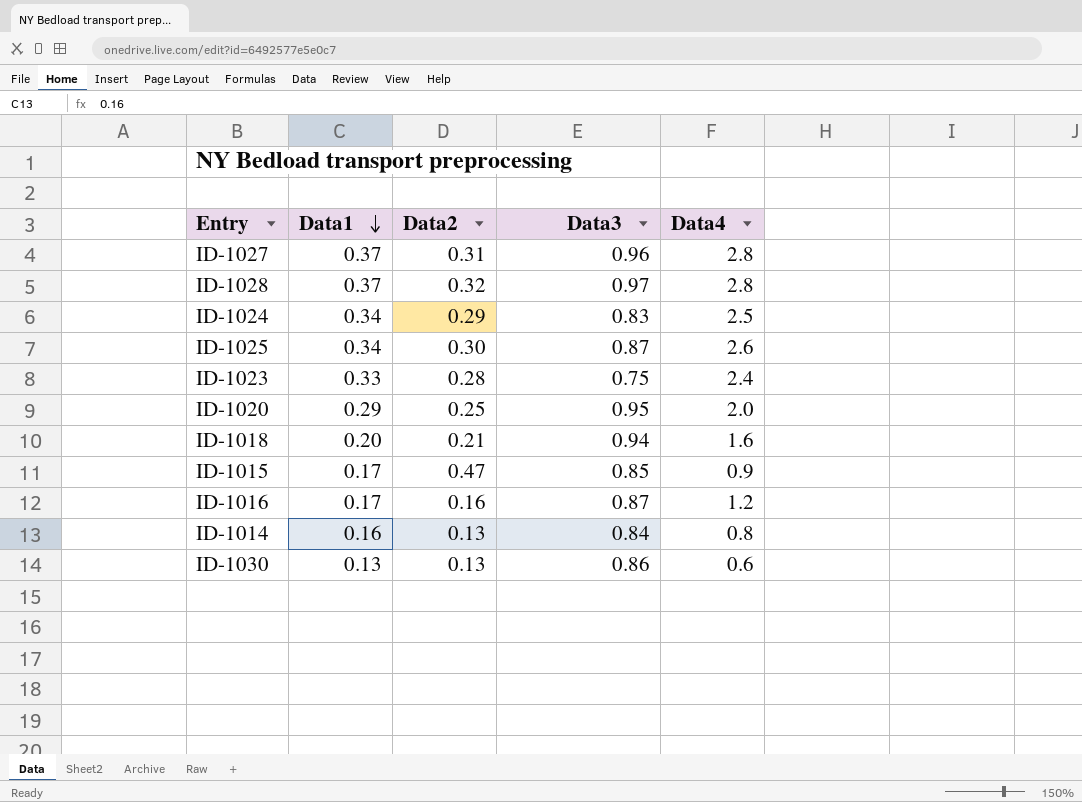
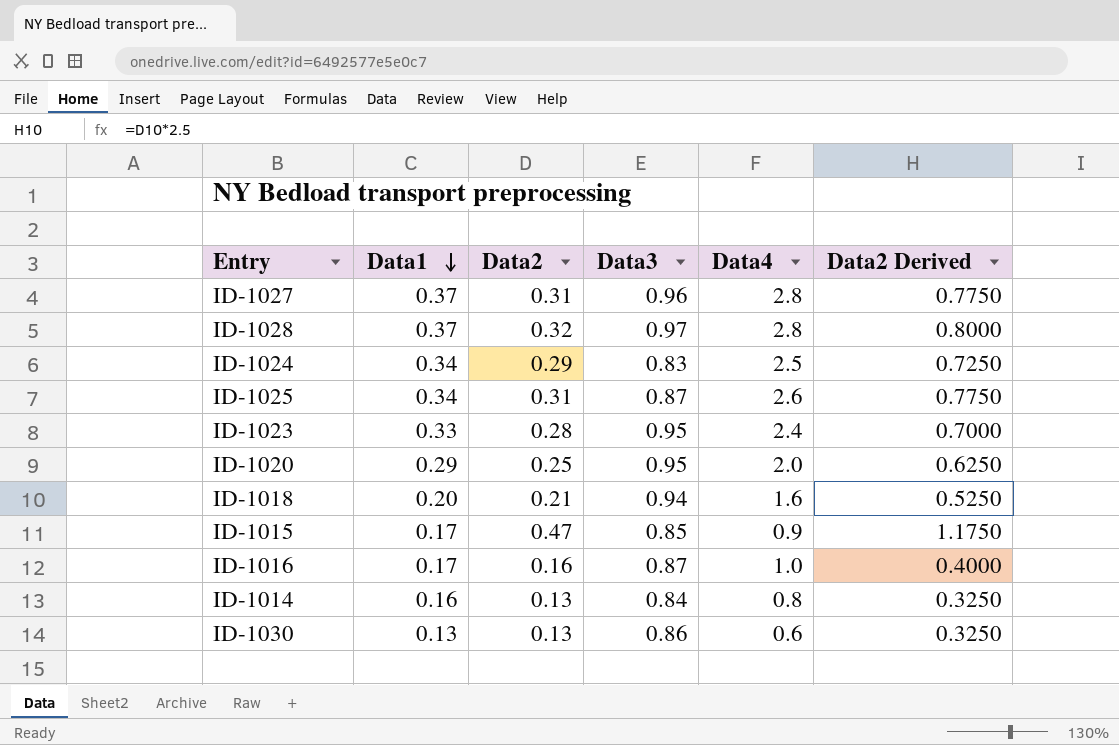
column Data2 Derived | formula: none -> [Data2] * 2.5
ID-1025 | Data2: 0.30 -> 0.31
ID-1023 | Data3: 0.75 -> 0.95
ID-1016 | Data4: 1.2 -> 1.0

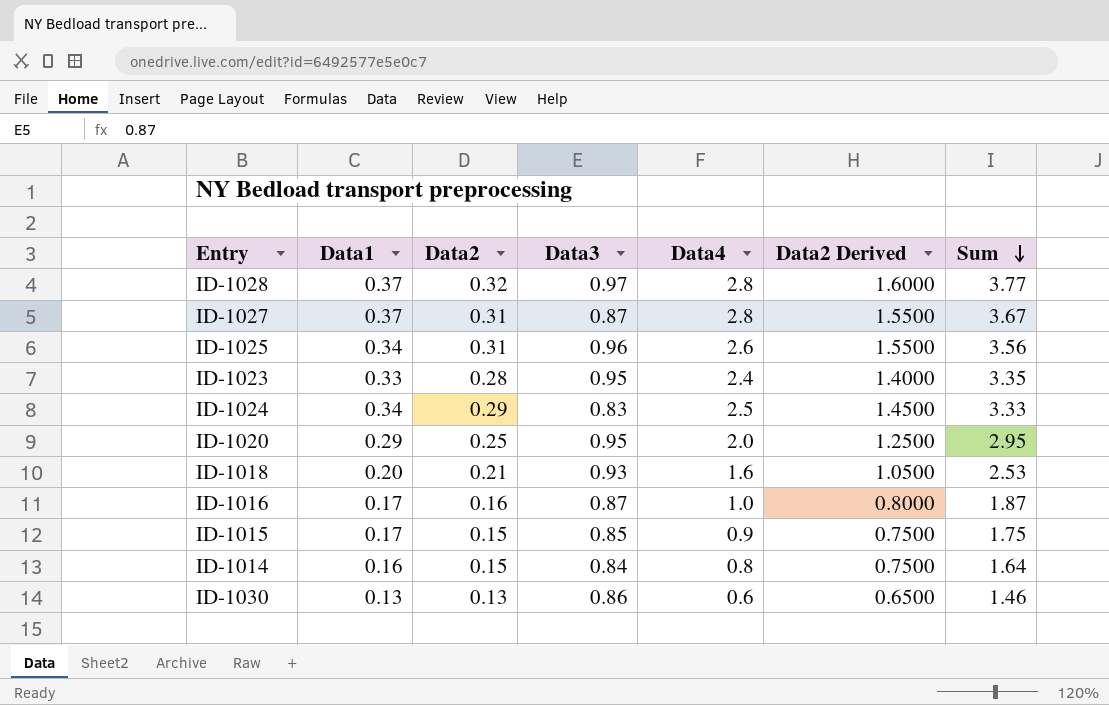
row order: Data1 descending -> Sum descending
column Data2 Derived | formula: [Data2] * 2.5 -> [Data2] * 5
column Sum | formula: none -> [Data3] + [Data4]
ID-1027 | Data3: 0.96 -> 0.87
ID-1025 | Data3: 0.87 -> 0.96
ID-1018 | Data3: 0.94 -> 0.93
ID-1015 | Data2: 0.47 -> 0.15
ID-1014 | Data2: 0.13 -> 0.15

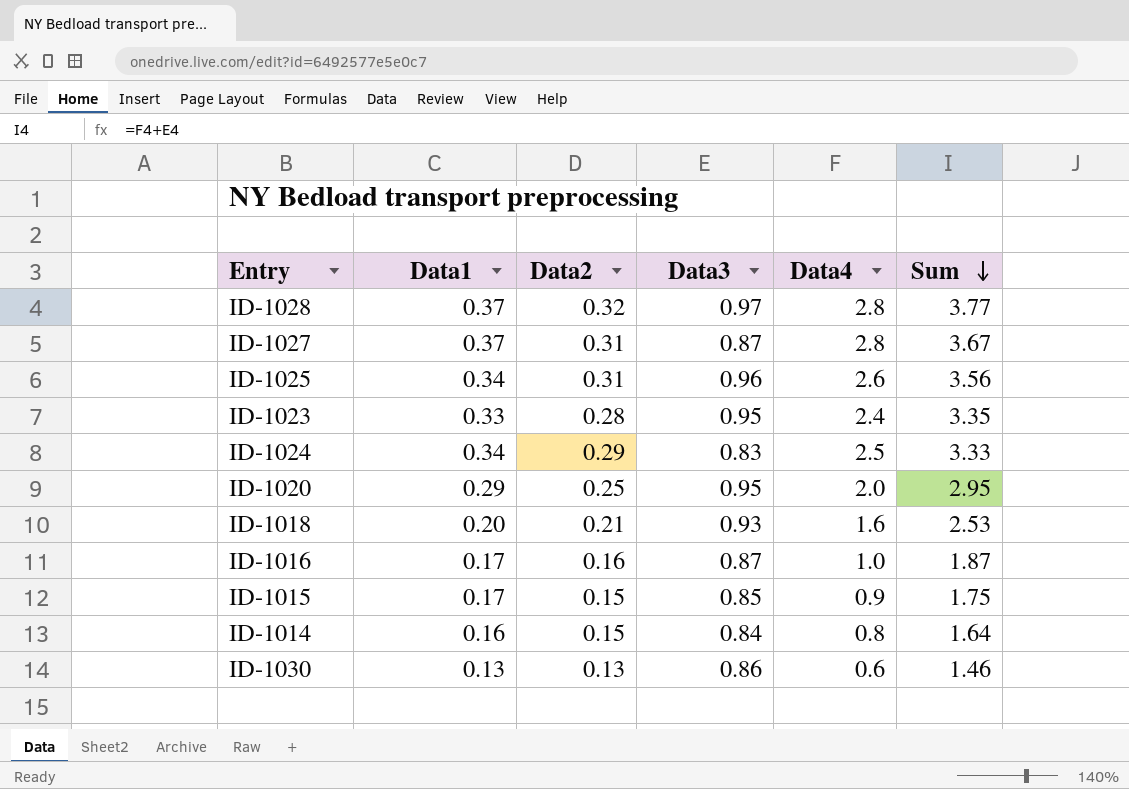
column Data2 Derived | formula: [Data2] * 5 -> none

